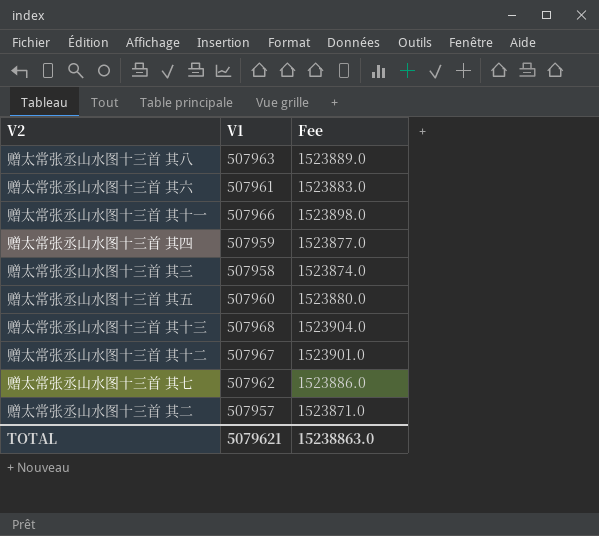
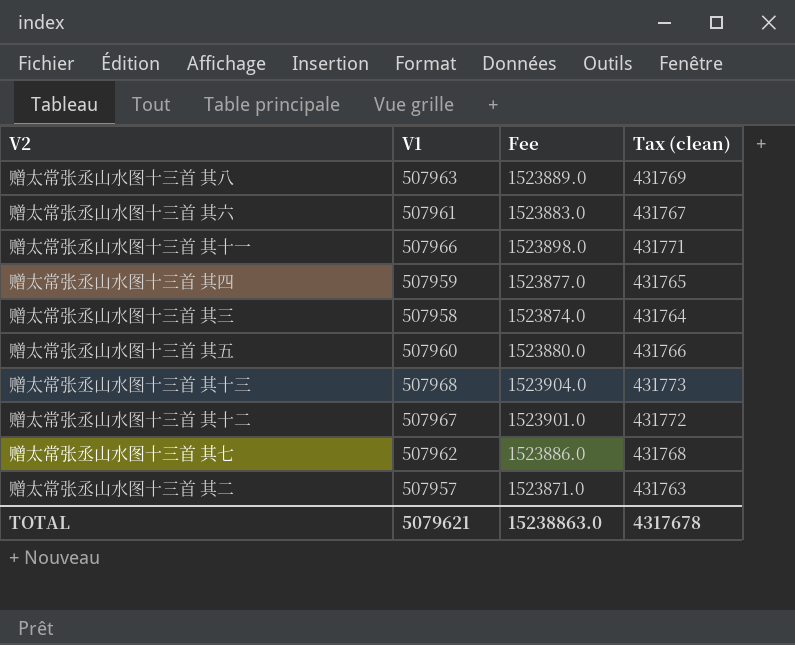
column Tax (clean) | formula: none -> [V1] * 0.85

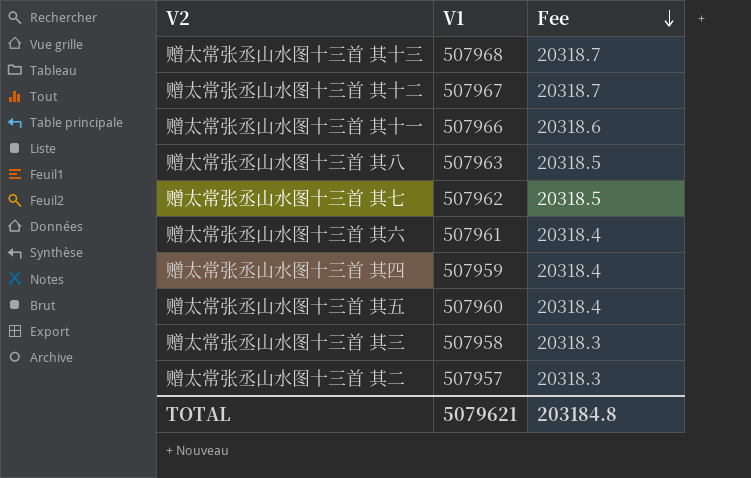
row order: none -> Fee descending
column Tax (clean) | formula: [V1] * 0.85 -> none
column Fee | formula: [V1] * 3 -> [V1] * 0.04
TOTAL | Fee: 15238863.0 -> 203184.8

